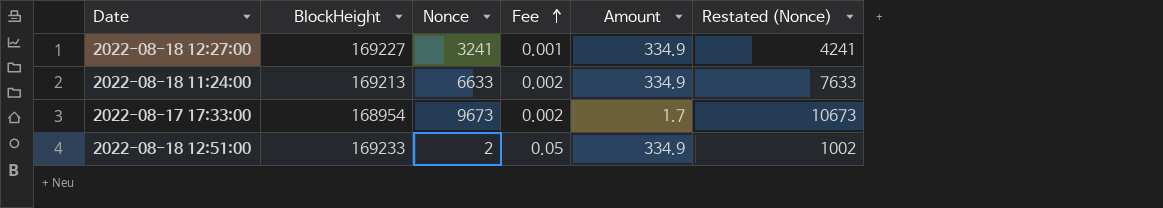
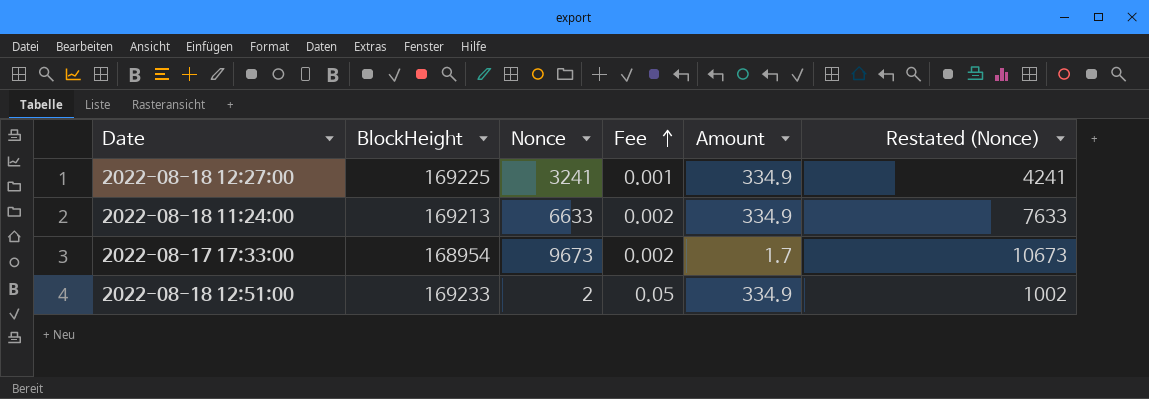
2022-08-18 12:27:00 | BlockHeight: 169227 -> 169225

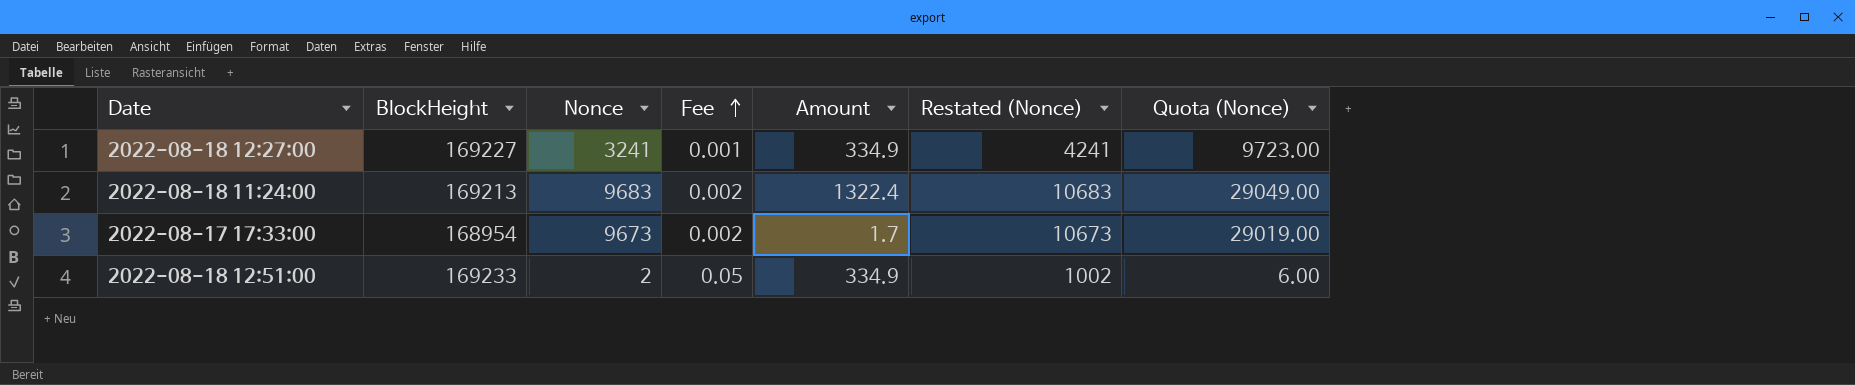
column Quota (Nonce) | formula: none -> [Nonce] * 3
2022-08-18 12:27:00 | BlockHeight: 169225 -> 169227
2022-08-18 11:24:00 | Nonce: 6633 -> 9683
2022-08-18 11:24:00 | Amount: 334.9 -> 1322.4
2022-08-18 11:24:00 | Restated (Nonce): 7633 -> 10683

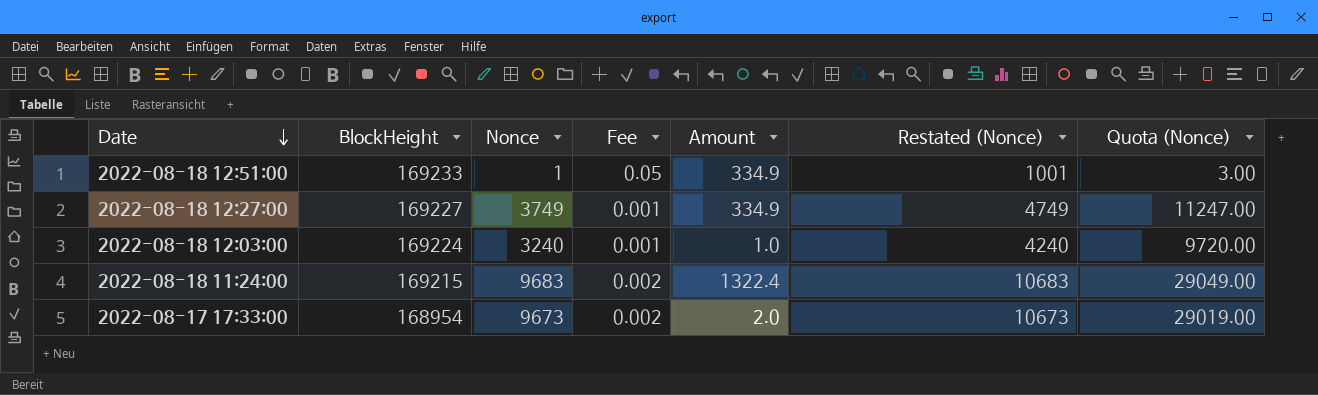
row order: Fee ascending -> Date descending
2022-08-18 12:51:00 | Nonce: 2 -> 1
2022-08-18 12:51:00 | Restated (Nonce): 1002 -> 1001
2022-08-18 12:51:00 | Quota (Nonce): 6.00 -> 3.00
2022-08-18 12:27:00 | Nonce: 3241 -> 3749
2022-08-18 12:27:00 | Restated (Nonce): 4241 -> 4749
2022-08-18 12:27:00 | Quota (Nonce): 9723.00 -> 11247.00
row 2022-08-18 12:03:00: none -> 169224 | 3240 | 0.001 | 1.0 | 4240 | 9720.00
2022-08-18 11:24:00 | BlockHeight: 169213 -> 169215
2022-08-17 17:33:00 | Amount: 1.7 -> 2.0

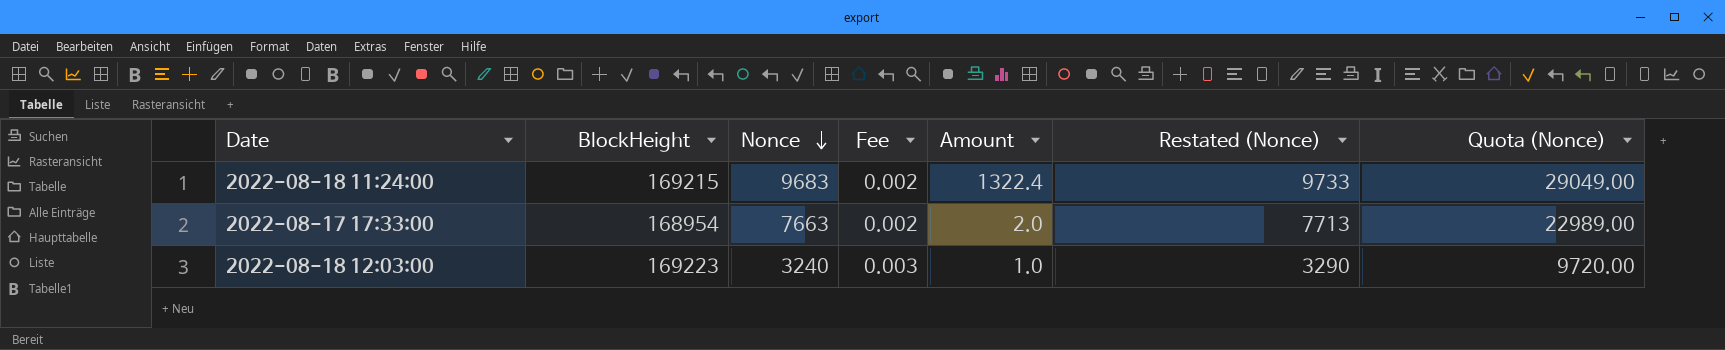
row order: Date descending -> Nonce descending
column Restated (Nonce) | formula: [Nonce] + 1000 -> [Nonce] + 50
row 2022-08-18 12:51:00: 169233 | 1 | 0.05 | 334.9 | 1001 | 3.00 -> none
row 2022-08-18 12:27:00: 169227 | 3749 | 0.001 | 334.9 | 4749 | 11247.00 -> none
2022-08-17 17:33:00 | Nonce: 9673 -> 7663
2022-08-17 17:33:00 | Quota (Nonce): 29019.00 -> 22989.00
2022-08-18 12:03:00 | BlockHeight: 169224 -> 169223
2022-08-18 12:03:00 | Fee: 0.001 -> 0.003

